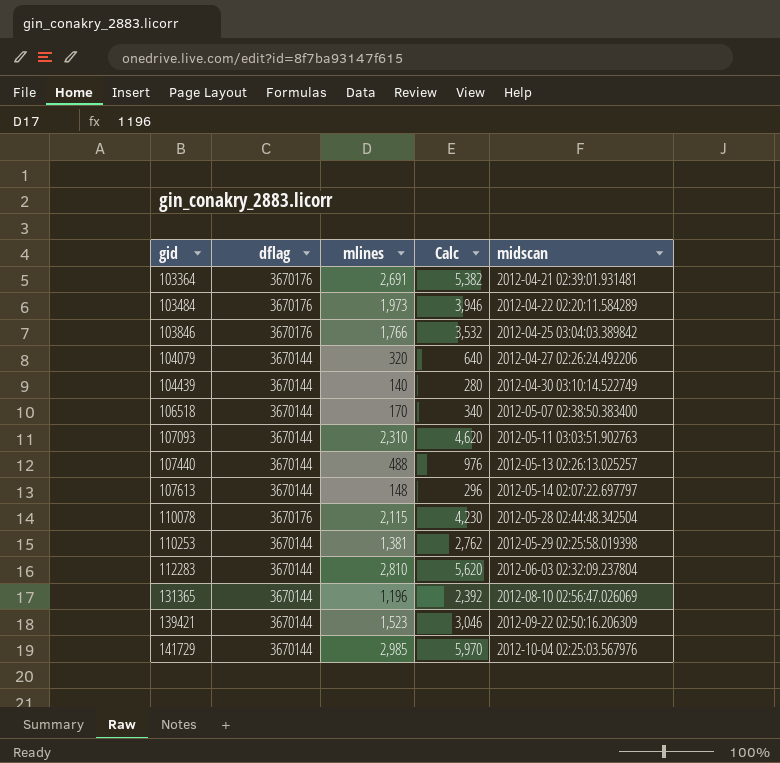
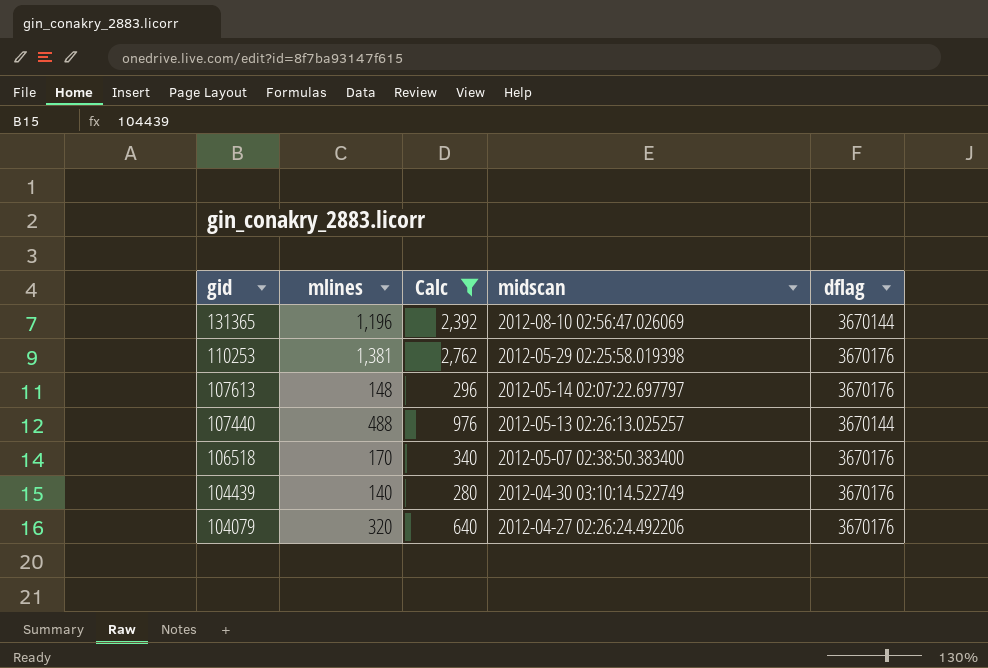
filter: none -> Calc <= 2,762
row order: gid ascending -> gid descending
column dflag | position: 2 -> 5
110253 | dflag: 3670144 -> 3670176
107613 | dflag: 3670144 -> 3670176
106518 | dflag: 3670144 -> 3670176
104439 | dflag: 3670144 -> 3670176
104079 | dflag: 3670144 -> 3670176

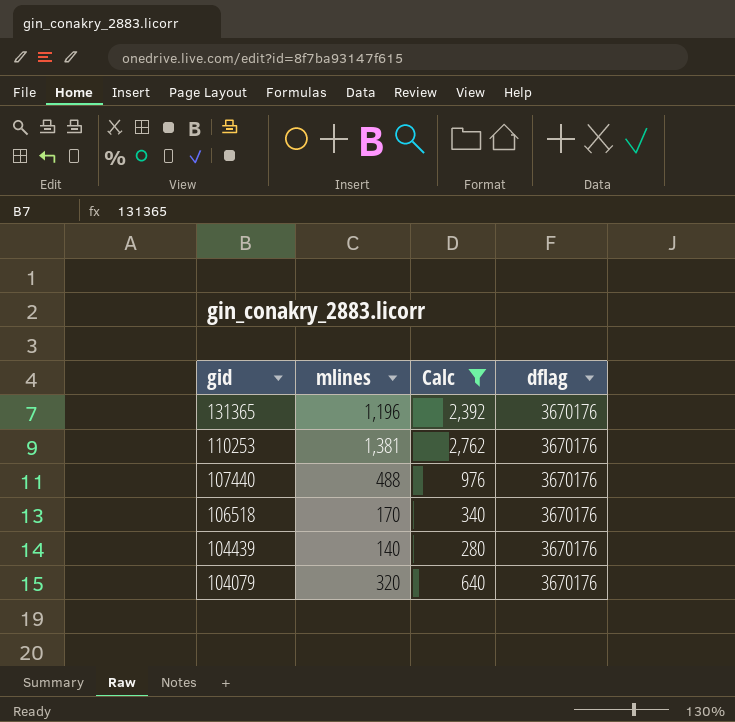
column midscan | position: 4 -> none
row 107613: 148 | 296 | 2012-05-14 02:07:22.697797 | 3670176 -> none
131365 | dflag: 3670144 -> 3670176
107440 | dflag: 3670144 -> 3670176

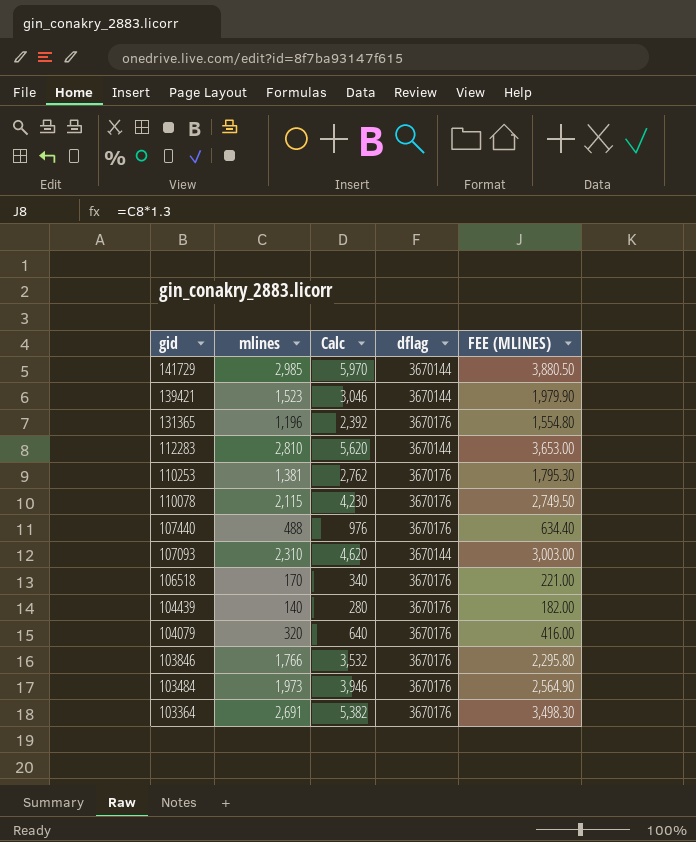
filter: Calc <= 2,762 -> none
column FEE (MLINES) | formula: none -> [mlines] * 1.3

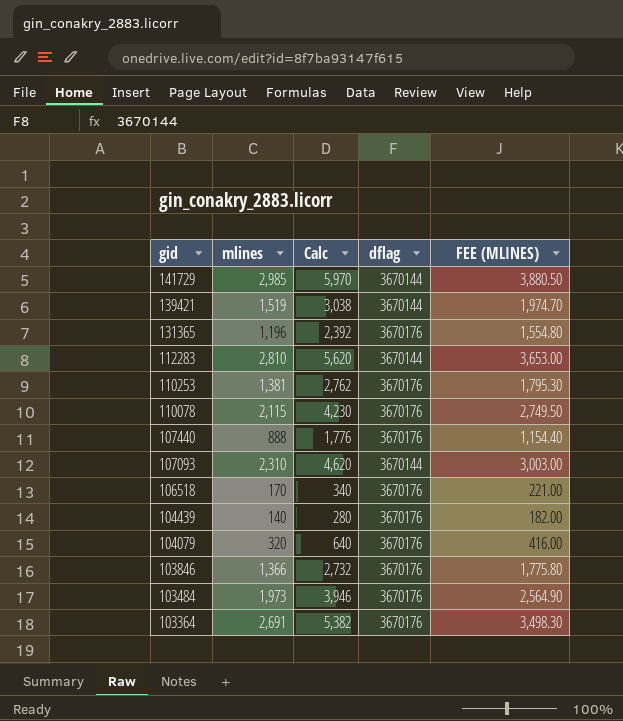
139421 | mlines: 1,523 -> 1,519
139421 | Calc: 3,046 -> 3,038
139421 | FEE (MLINES): 1,979.90 -> 1,974.70
107440 | mlines: 488 -> 888
107440 | Calc: 976 -> 1,776
107440 | FEE (MLINES): 634.40 -> 1,154.40
103846 | mlines: 1,766 -> 1,366
103846 | Calc: 3,532 -> 2,732
103846 | FEE (MLINES): 2,295.80 -> 1,775.80

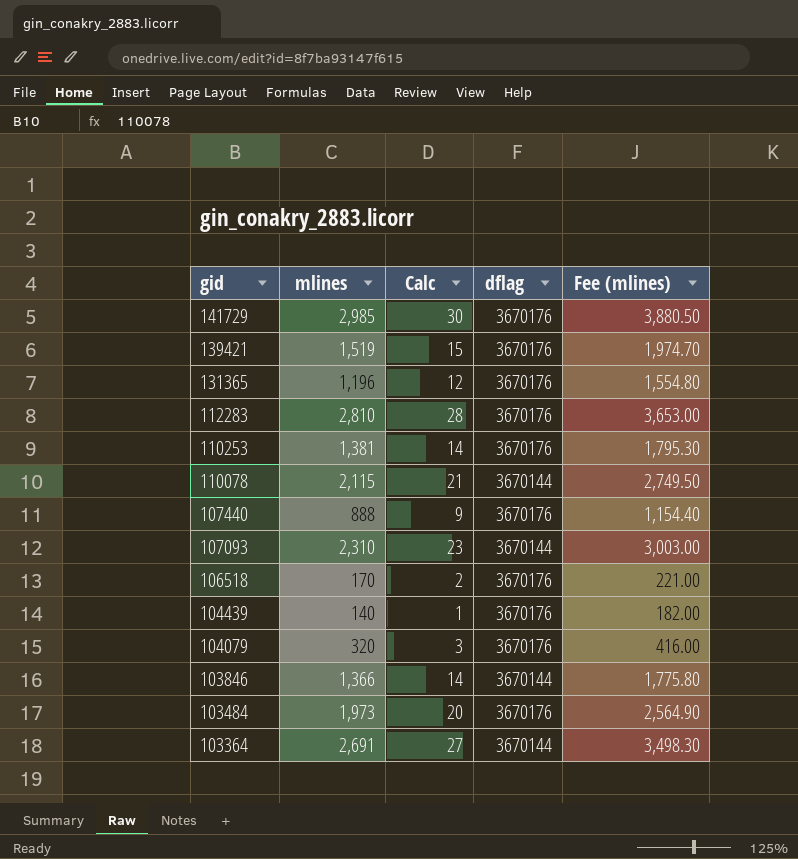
column Calc | formula: [mlines] * 2 -> [mlines] * 0.01
column name: FEE (MLINES) -> Fee (mlines)
141729 | dflag: 3670144 -> 3670176
139421 | dflag: 3670144 -> 3670176
112283 | dflag: 3670144 -> 3670176
110078 | dflag: 3670176 -> 3670144
103846 | dflag: 3670176 -> 3670144
103364 | dflag: 3670176 -> 3670144

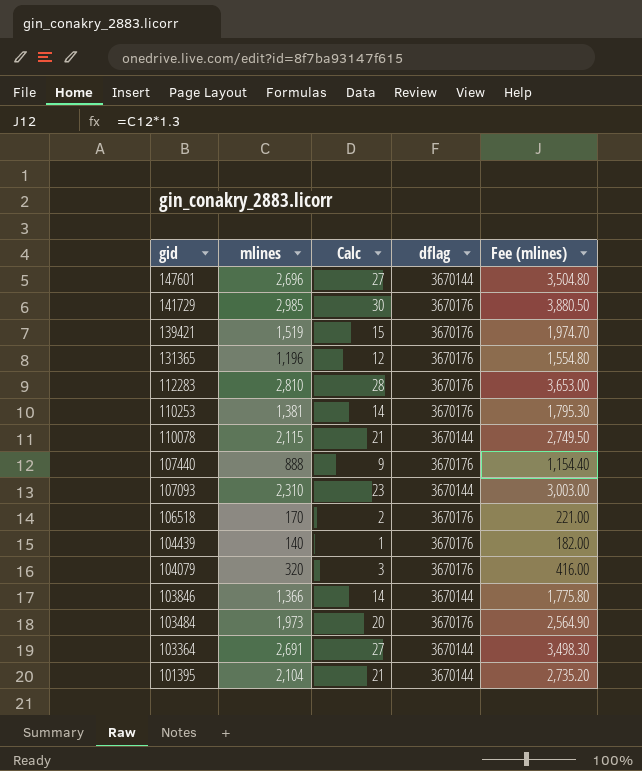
row 147601: none -> 2,696 | 27 | 3670144 | 3,504.80
row 101395: none -> 2,104 | 21 | 3670144 | 2,735.20

